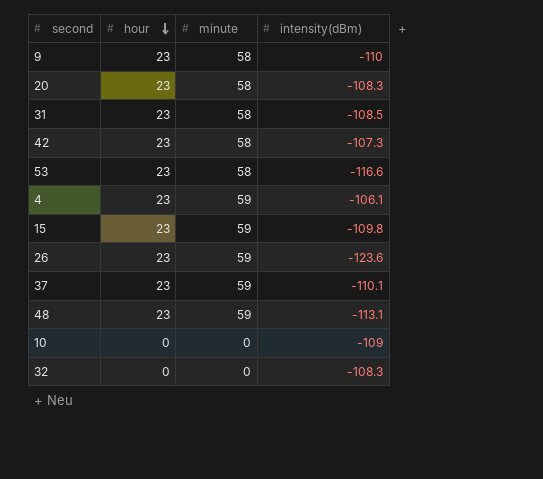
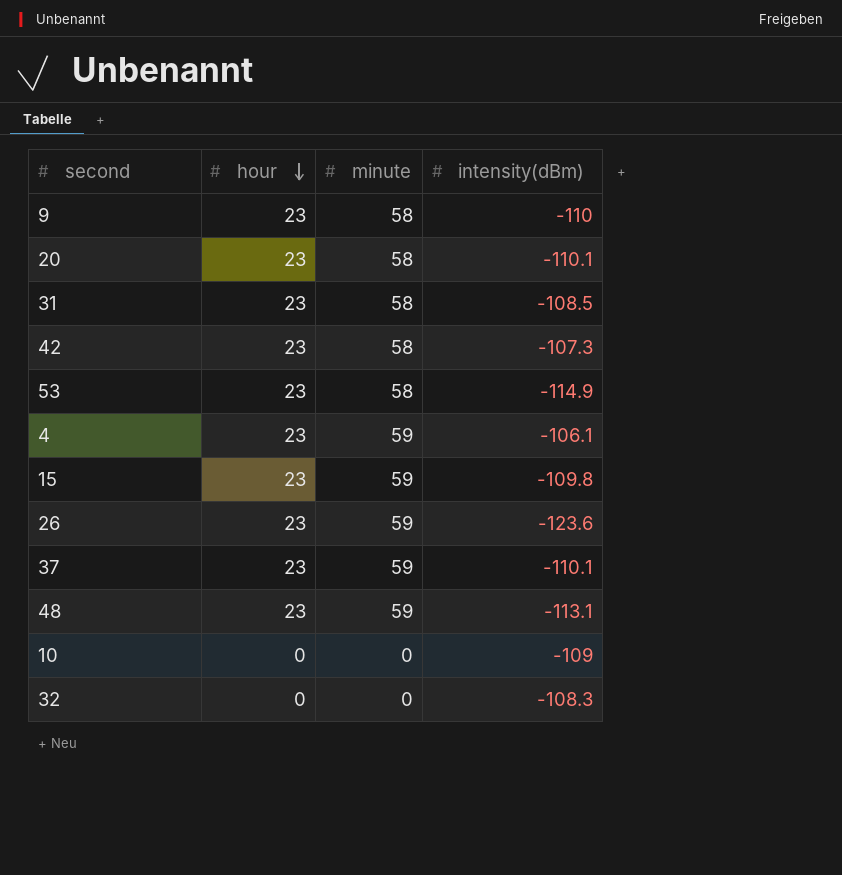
20 | intensity(dBm): -108.3 -> -110.1
53 | intensity(dBm): -116.6 -> -114.9

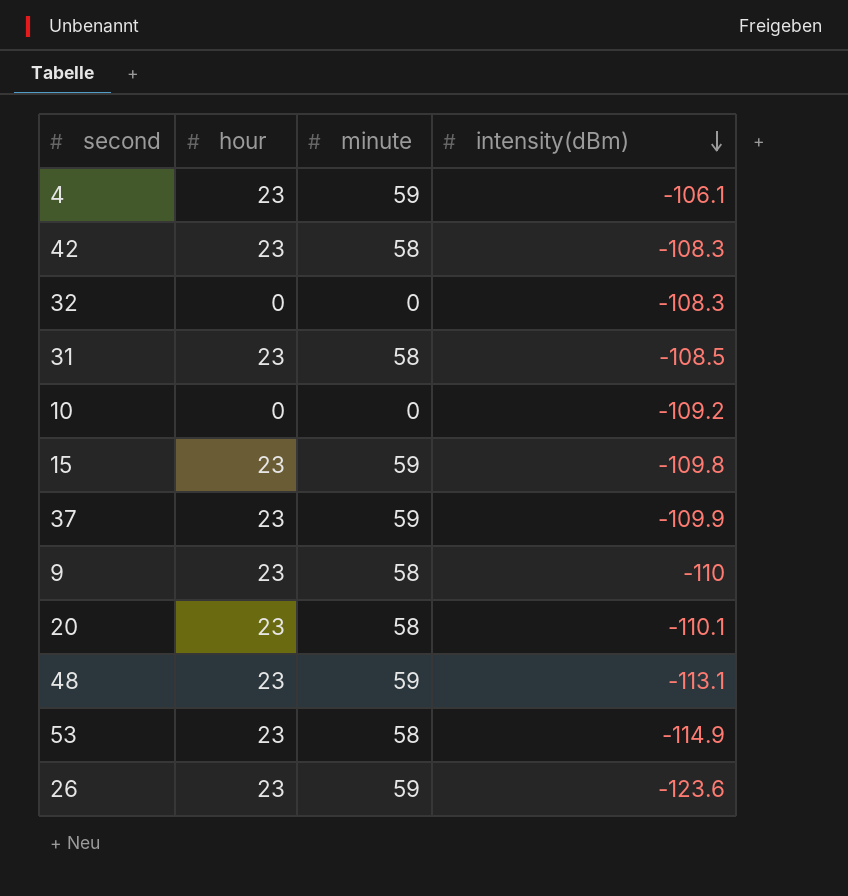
row order: hour descending -> intensity(dBm) descending
42 | intensity(dBm): -107.3 -> -108.3
10 | intensity(dBm): -109 -> -109.2
37 | intensity(dBm): -110.1 -> -109.9

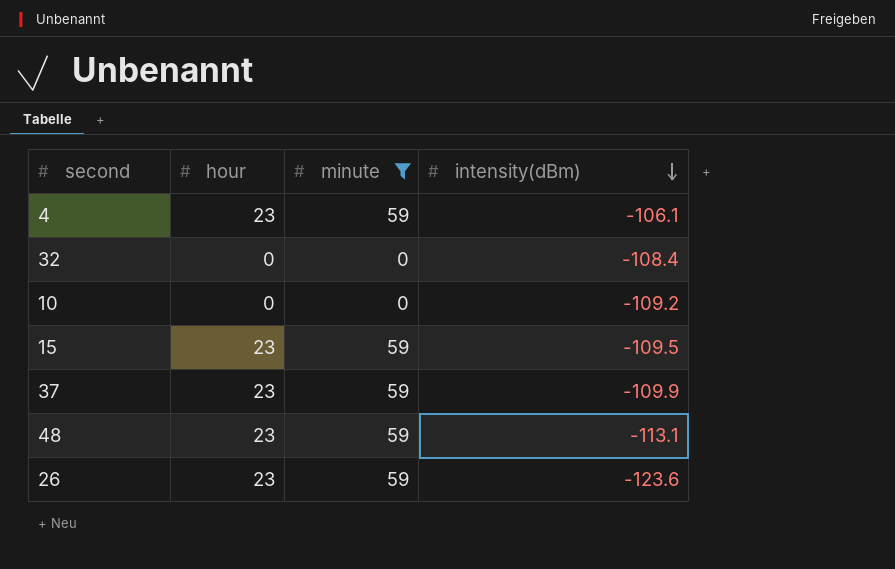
filter: none -> minute != 58
32 | intensity(dBm): -108.3 -> -108.4
15 | intensity(dBm): -109.8 -> -109.5

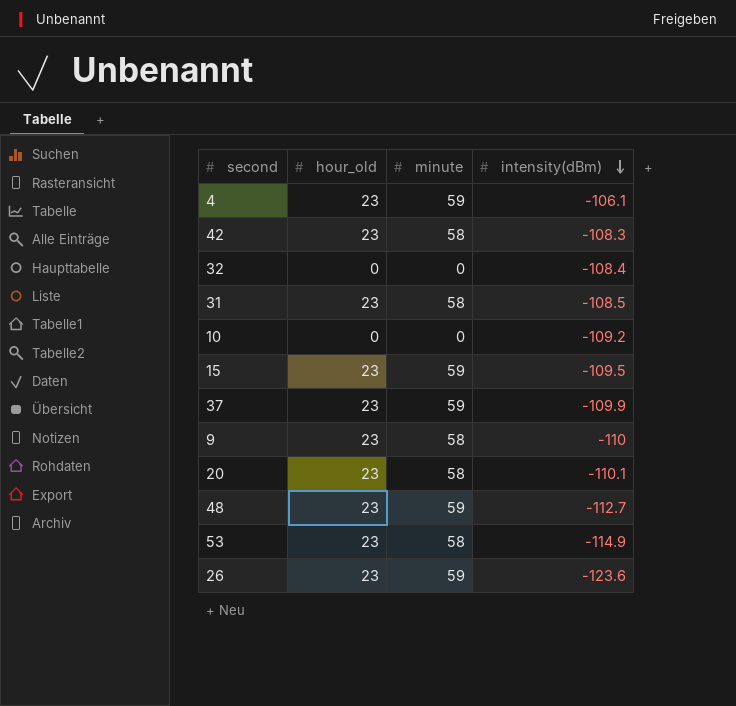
filter: minute != 58 -> none
column name: hour -> hour_old
48 | intensity(dBm): -113.1 -> -112.7

